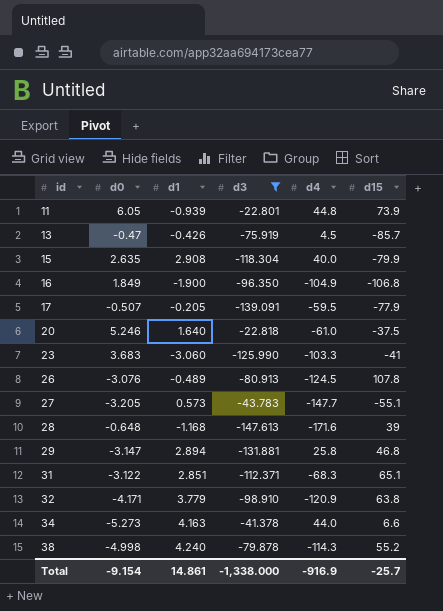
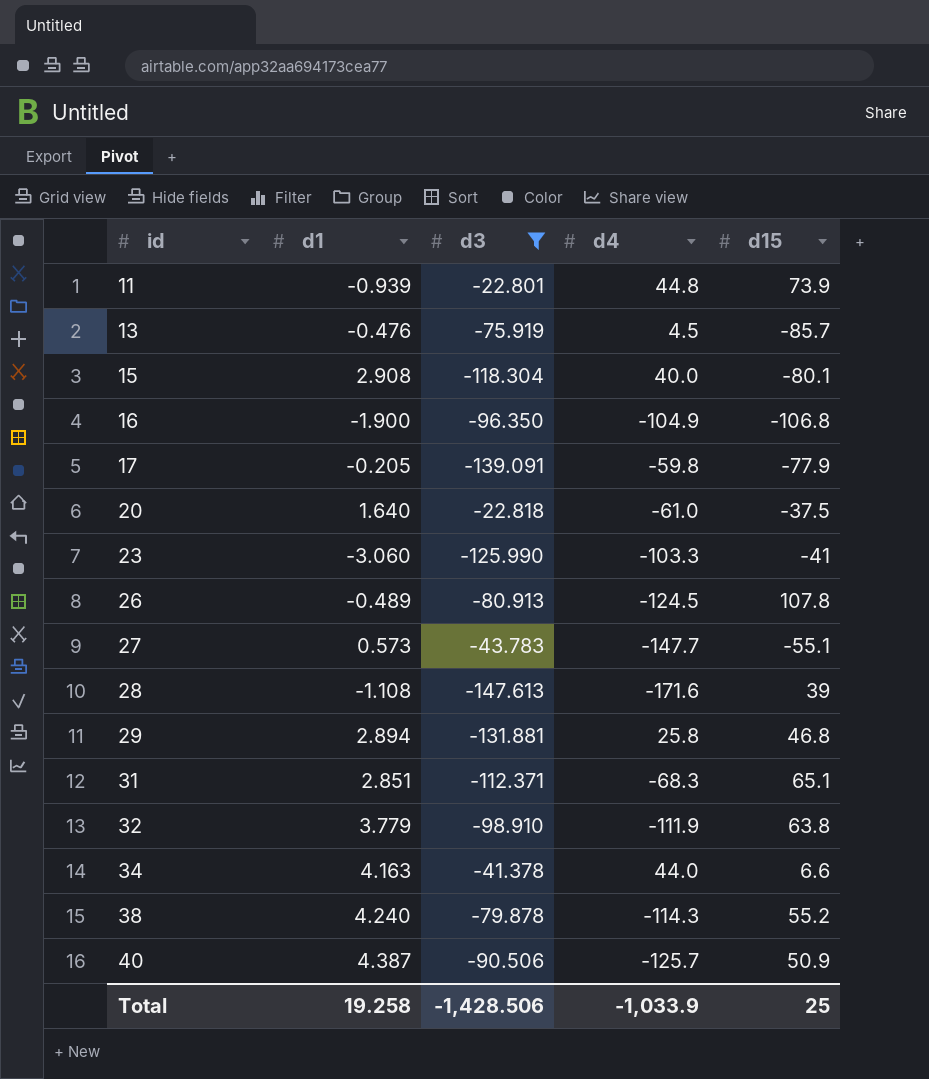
column d0 | position: 2 -> none
13 | d1: -0.426 -> -0.476
15 | d15: -79.9 -> -80.1
17 | d4: -59.5 -> -59.8
28 | d1: -1.168 -> -1.108
32 | d4: -120.9 -> -111.9
row 40: none -> 4.387 | -90.506 | -125.7 | 50.9
Total | d1: 14.861 -> 19.258
Total | d3: -1,338.000 -> -1,428.506
Total | d4: -916.9 -> -1,033.9
Total | d15: -25.7 -> 25

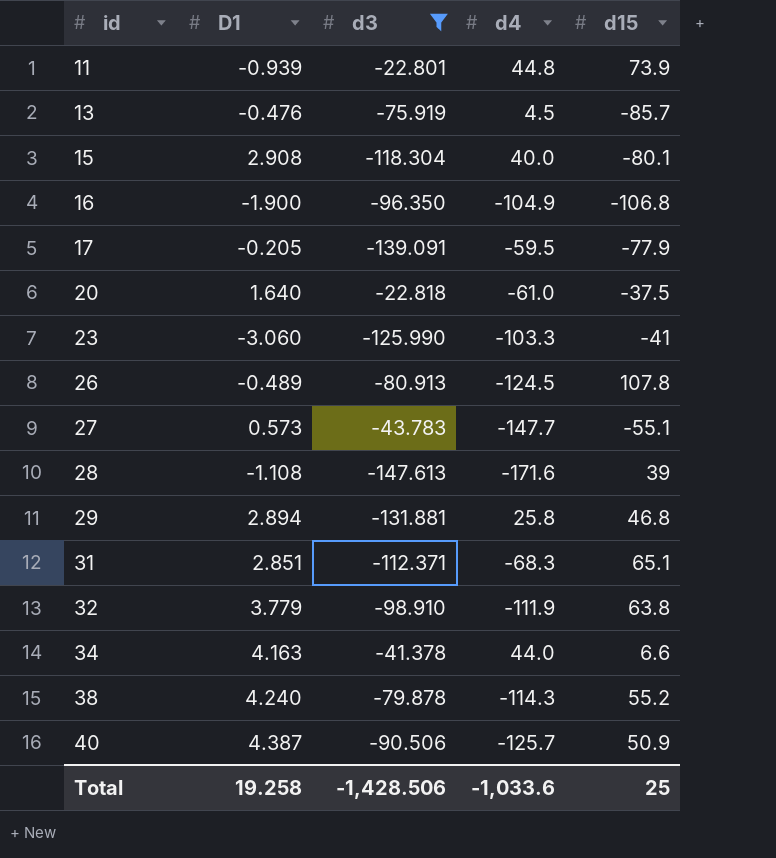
column name: d1 -> D1
17 | d4: -59.8 -> -59.5
Total | d4: -1,033.9 -> -1,033.6

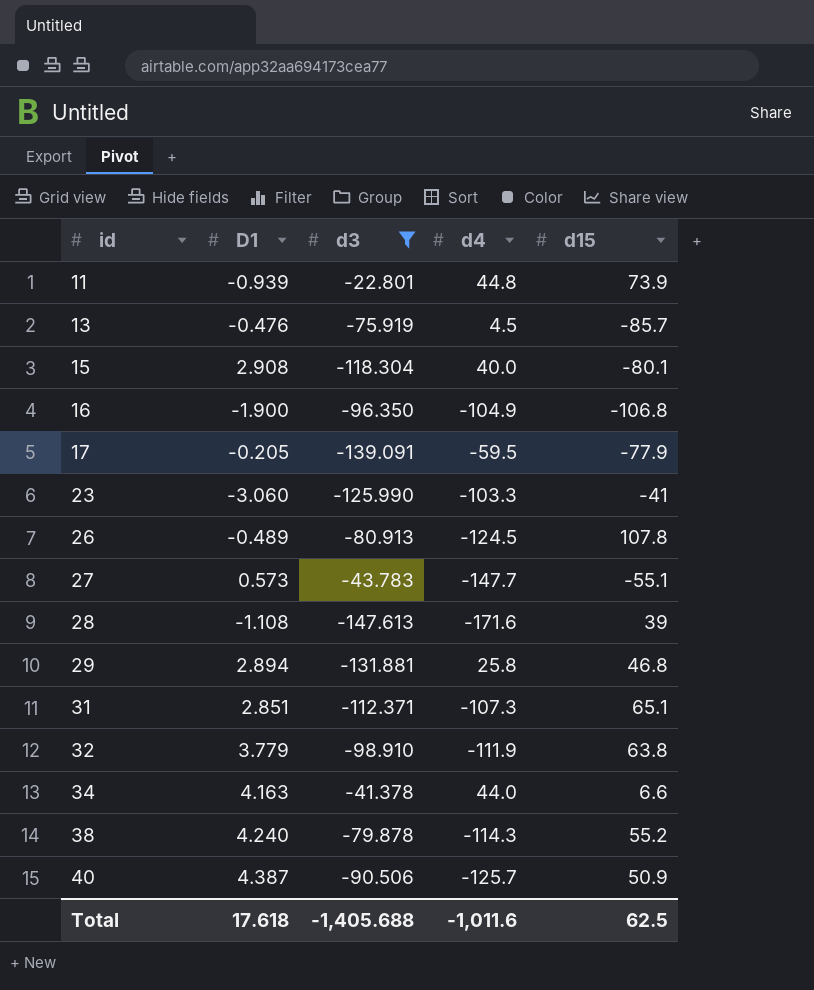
row 20: 1.640 | -22.818 | -61.0 | -37.5 -> none
31 | d4: -68.3 -> -107.3
Total | D1: 19.258 -> 17.618
Total | d3: -1,428.506 -> -1,405.688
Total | d4: -1,033.6 -> -1,011.6
Total | d15: 25 -> 62.5

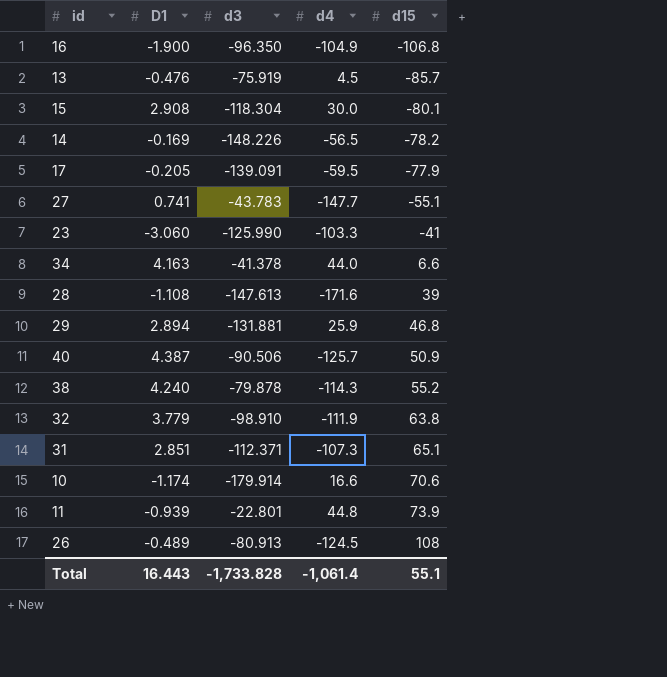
filter: d3 >= -147.613 -> none
row order: id ascending -> d15 ascending
15 | d4: 40.0 -> 30.0
27 | D1: 0.573 -> 0.741
29 | d4: 25.8 -> 25.9
26 | d15: 107.8 -> 108
Total | D1: 17.618 -> 16.443
Total | d3: -1,405.688 -> -1,733.828
Total | d4: -1,011.6 -> -1,061.4
Total | d15: 62.5 -> 55.1

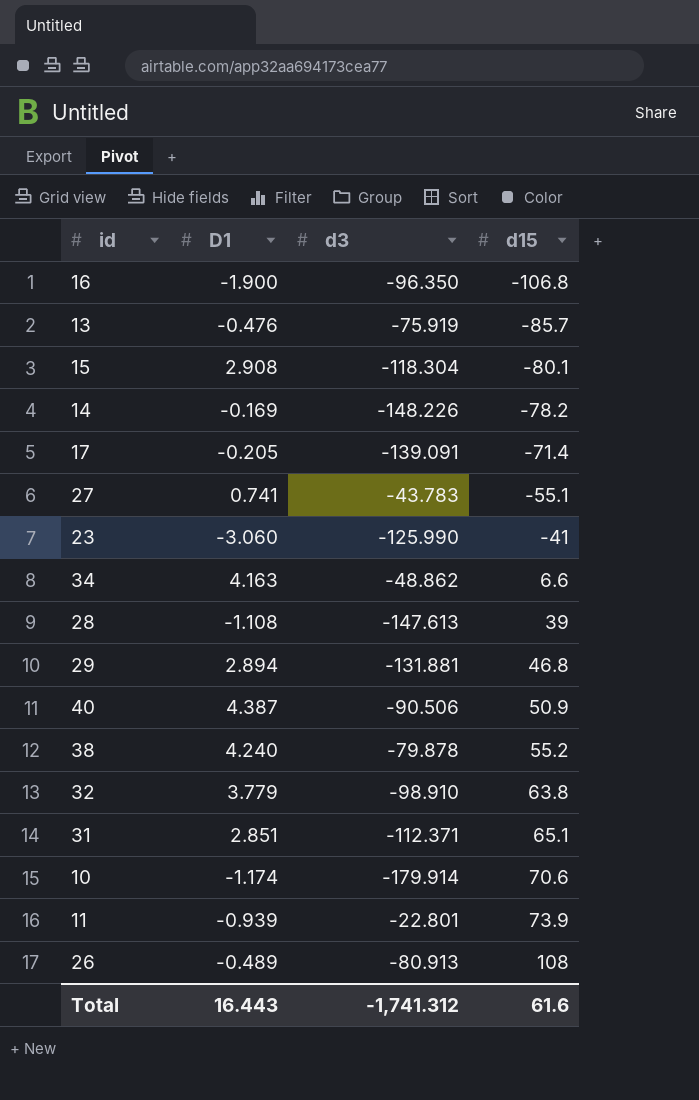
column d4 | position: 4 -> none
17 | d15: -77.9 -> -71.4
34 | d3: -41.378 -> -48.862
Total | d3: -1,733.828 -> -1,741.312
Total | d15: 55.1 -> 61.6

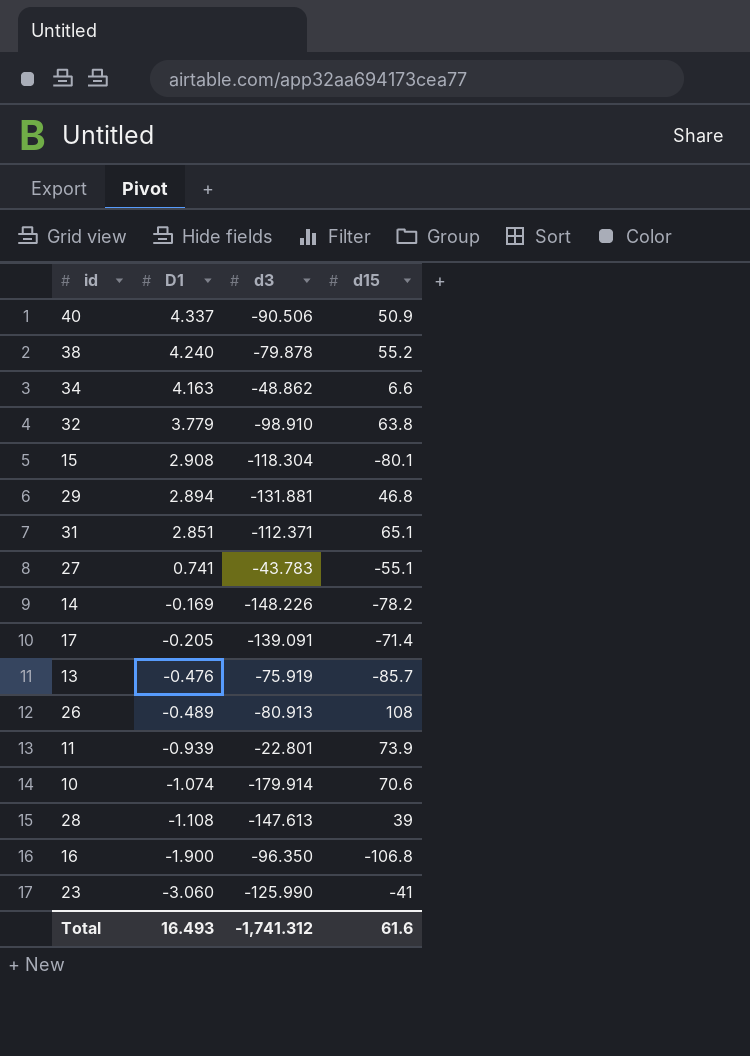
row order: d15 ascending -> D1 descending
40 | D1: 4.387 -> 4.337
10 | D1: -1.174 -> -1.074
Total | D1: 16.443 -> 16.493

